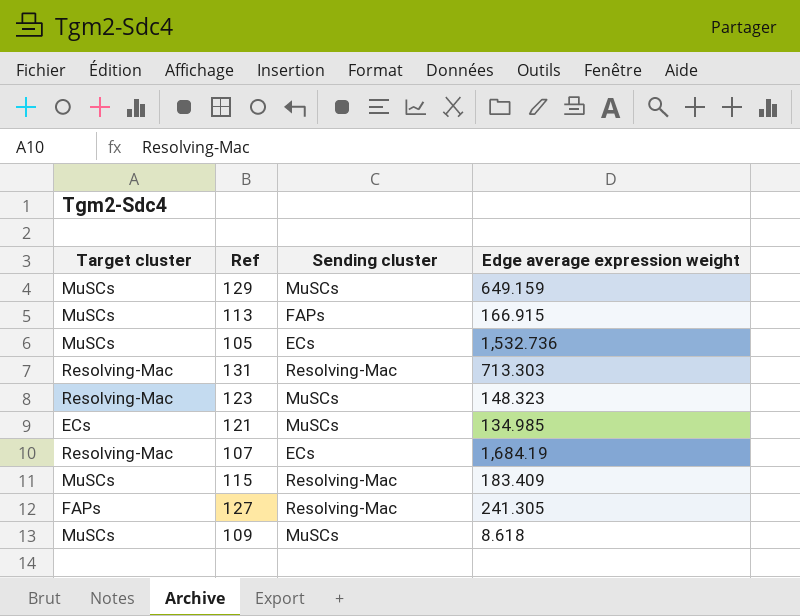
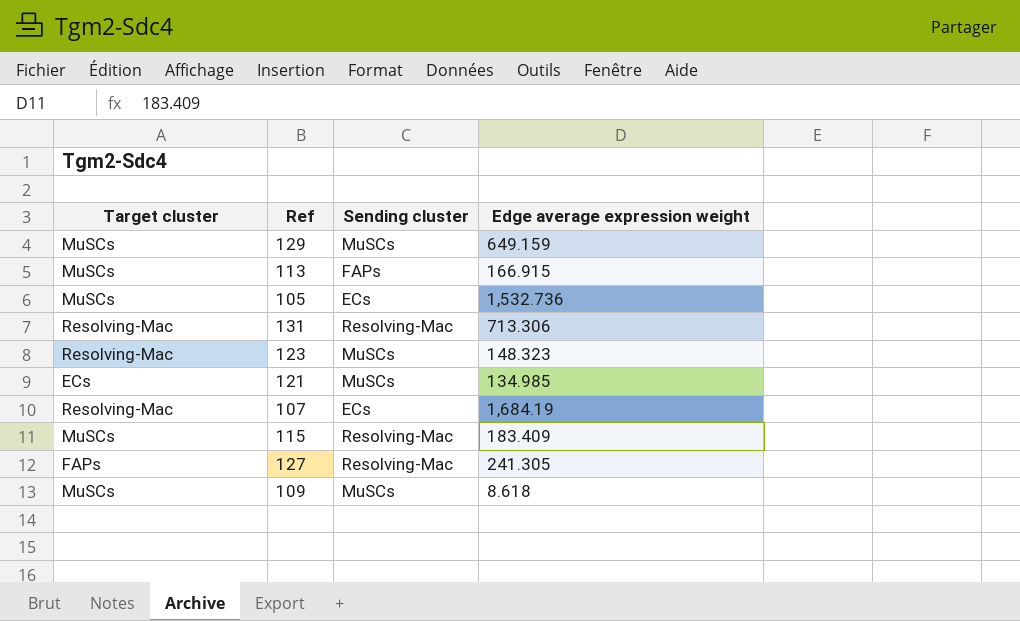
131 | Edge average expression weight: 713.303 -> 713.306

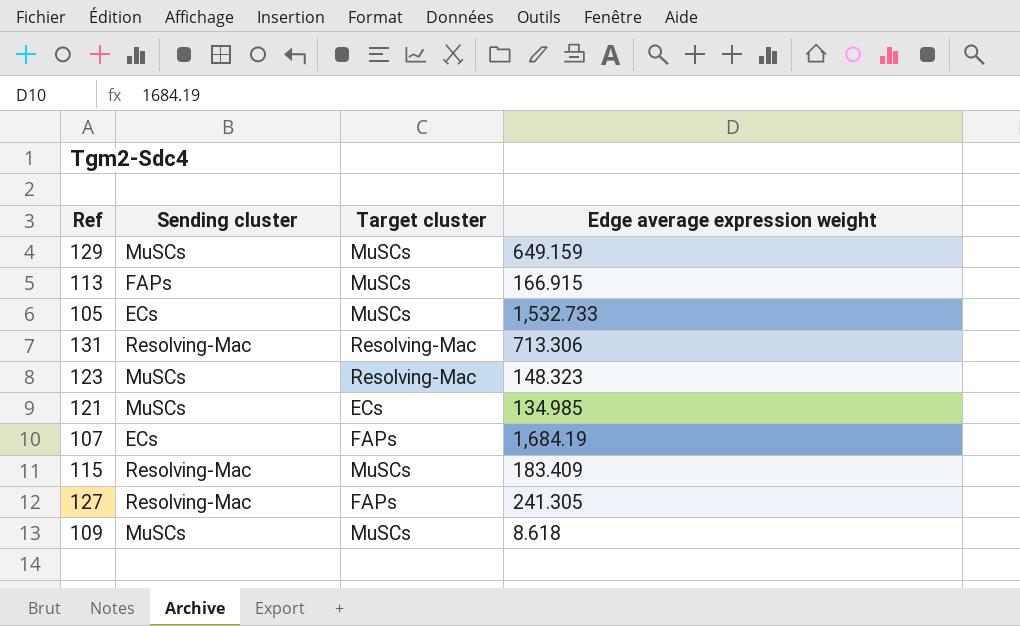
column Target cluster | position: 1 -> 3
105 | Edge average expression weight: 1,532.736 -> 1,532.733
107 | Target cluster: Resolving-Mac -> FAPs

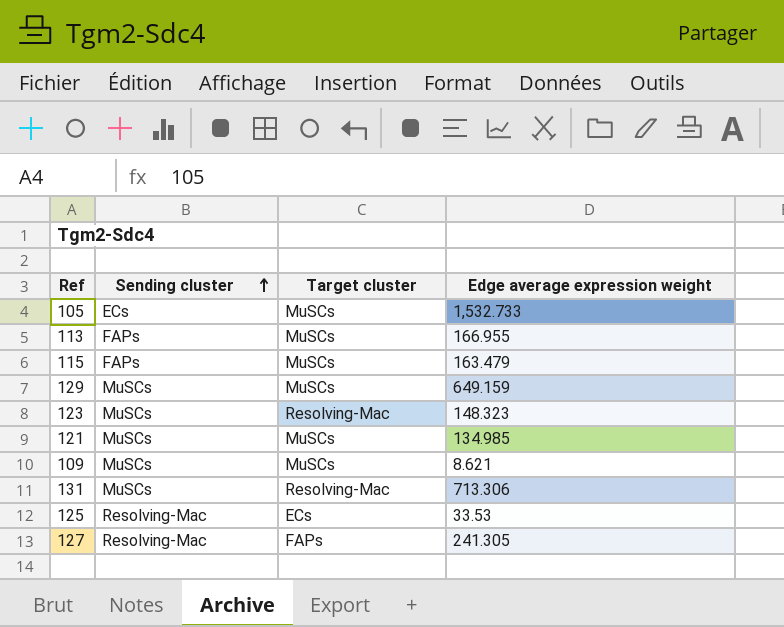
row order: none -> Sending cluster ascending
row 107: ECs | FAPs | 1,684.19 -> none
113 | Edge average expression weight: 166.915 -> 166.955
115 | Sending cluster: Resolving-Mac -> FAPs
115 | Edge average expression weight: 183.409 -> 163.479
121 | Target cluster: ECs -> MuSCs
109 | Edge average expression weight: 8.618 -> 8.621
131 | Sending cluster: Resolving-Mac -> MuSCs
row 125: none -> Resolving-Mac | ECs | 33.53

